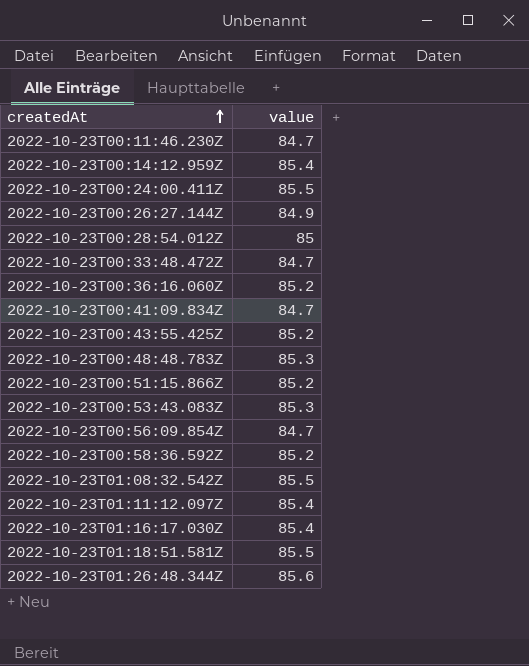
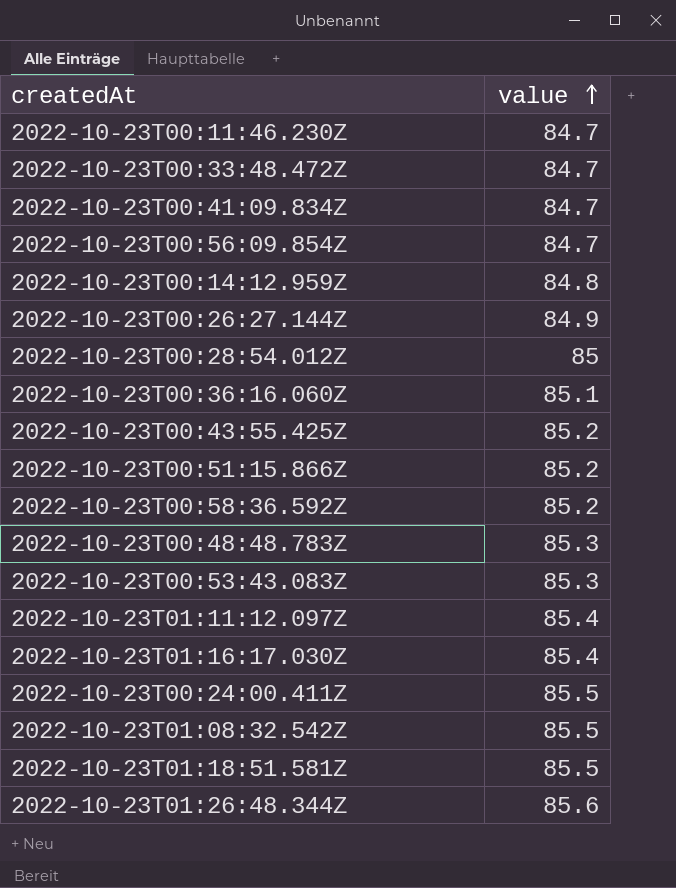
row order: createdAt ascending -> value ascending
2022-10-23T00:14:12.959Z | value: 85.4 -> 84.8
2022-10-23T00:36:16.060Z | value: 85.2 -> 85.1

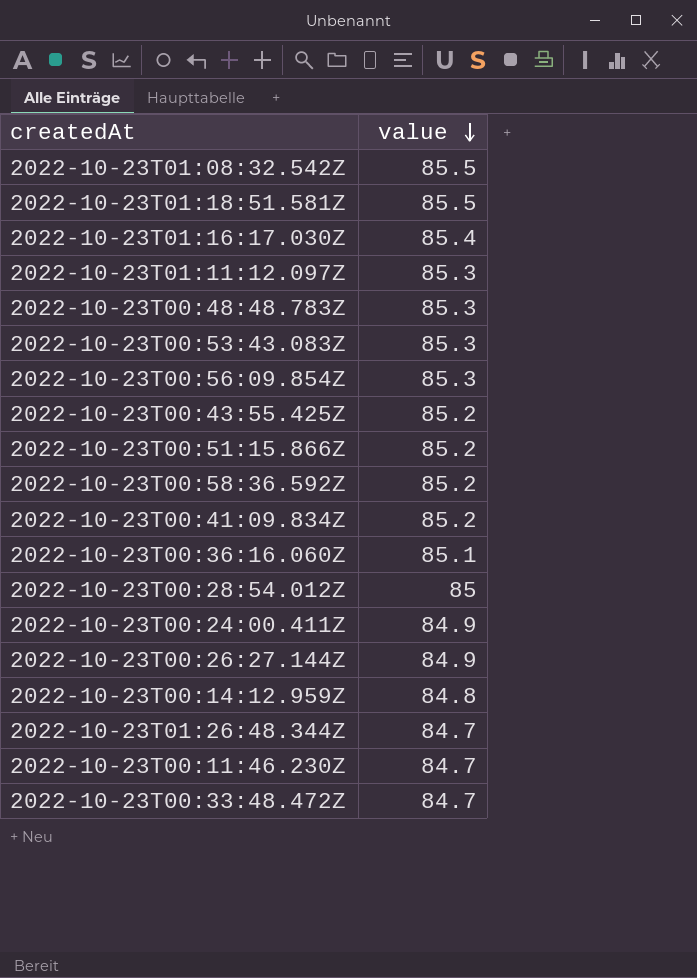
row order: value ascending -> value descending
2022-10-23T01:11:12.097Z | value: 85.4 -> 85.3
2022-10-23T00:56:09.854Z | value: 84.7 -> 85.3
2022-10-23T00:41:09.834Z | value: 84.7 -> 85.2
2022-10-23T00:24:00.411Z | value: 85.5 -> 84.9
2022-10-23T01:26:48.344Z | value: 85.6 -> 84.7

